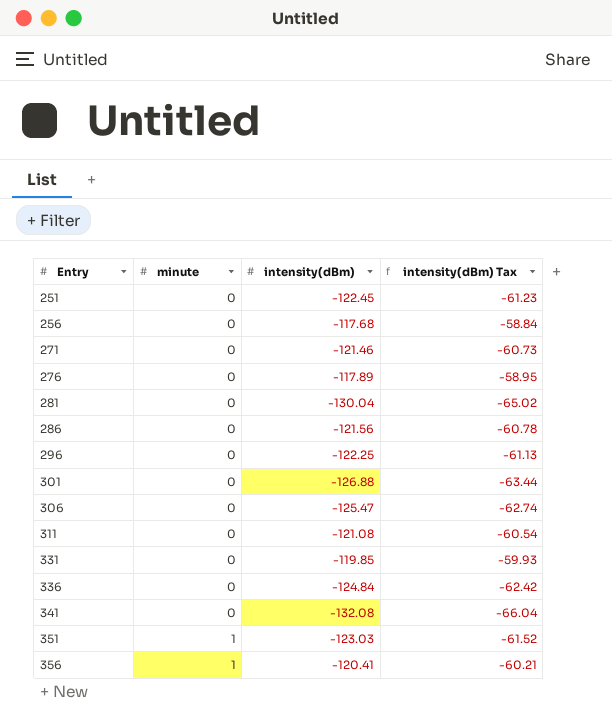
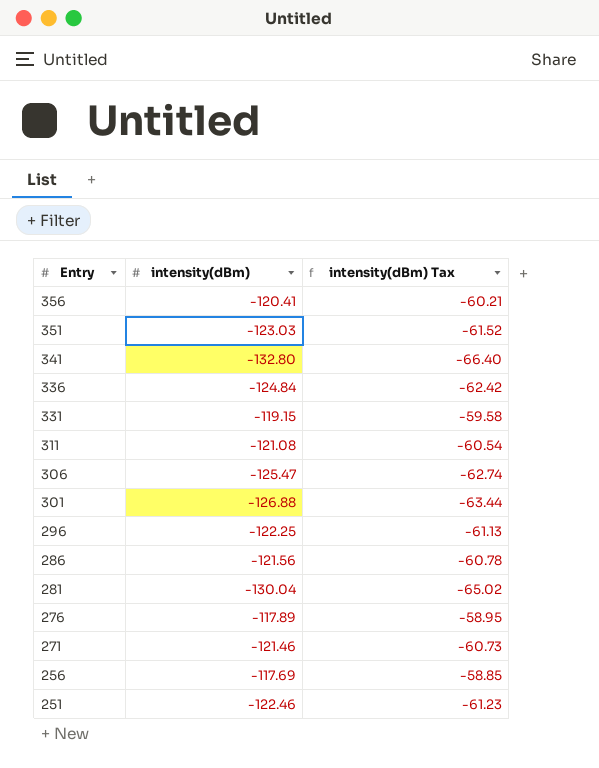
row order: Entry ascending -> Entry descending
column minute | position: 2 -> none
341 | intensity(dBm): -132.08 -> -132.80
341 | intensity(dBm) Tax: -66.04 -> -66.40
331 | intensity(dBm): -119.85 -> -119.15
331 | intensity(dBm) Tax: -59.93 -> -59.58
256 | intensity(dBm): -117.68 -> -117.69
256 | intensity(dBm) Tax: -58.84 -> -58.85
251 | intensity(dBm): -122.45 -> -122.46

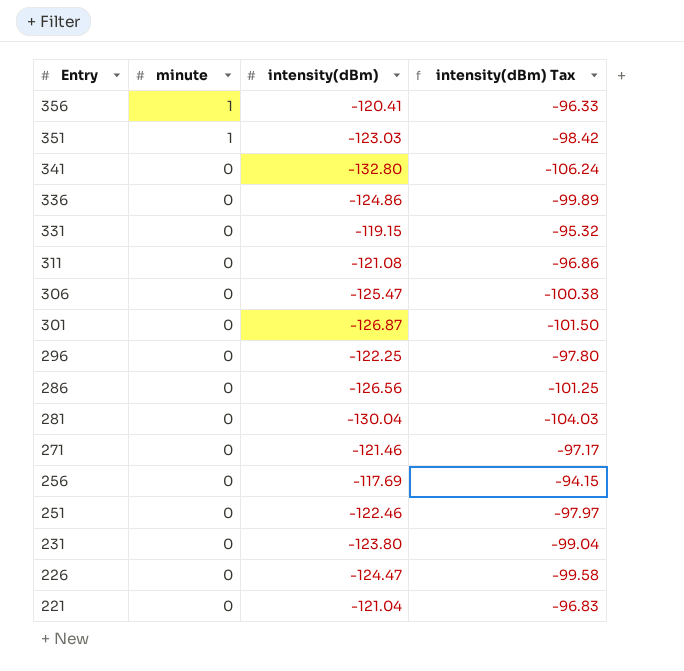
column minute | position: none -> 2
column intensity(dBm) Tax | formula: [intensity(dBm)] * 0.5 -> [intensity(dBm)] * 0.8
row 276: -117.89 | -58.95 -> none
336 | intensity(dBm): -124.84 -> -124.86
301 | intensity(dBm): -126.88 -> -126.87
286 | intensity(dBm): -121.56 -> -126.56
row 231: none -> 0 | -123.80 | -99.04
row 226: none -> 0 | -124.47 | -99.58
row 221: none -> 0 | -121.04 | -96.83

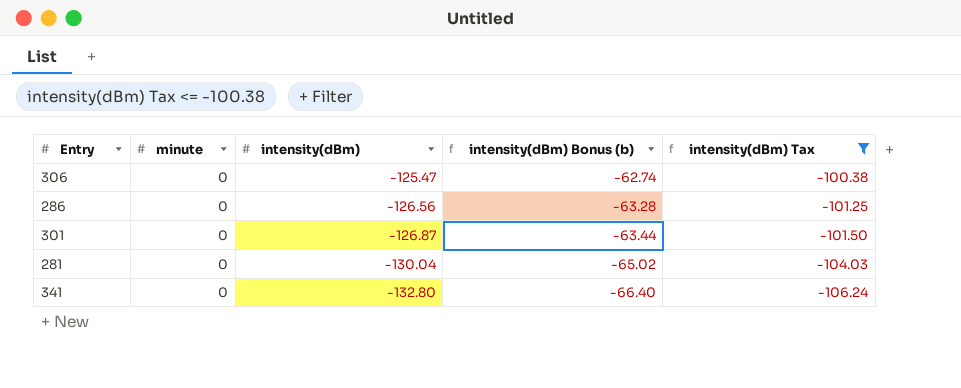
filter: none -> intensity(dBm) Tax <= -100.38
row order: Entry descending -> intensity(dBm) descending
column intensity(dBm) Bonus (b) | formula: none -> [intensity(dBm)] * 0.5

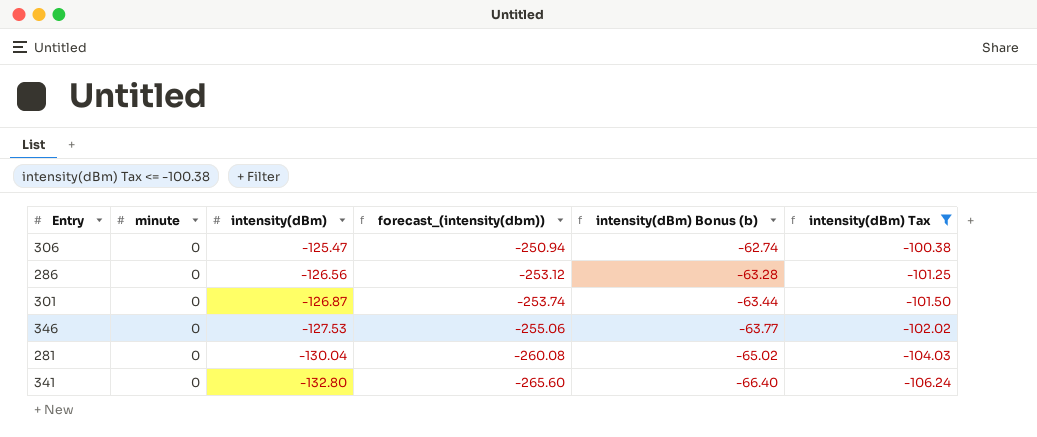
column forecast_(intensity(dbm)) | formula: none -> [intensity(dBm)] * 2
row 346: none -> 0 | -127.53 | -255.06 | -63.77 | -102.02

